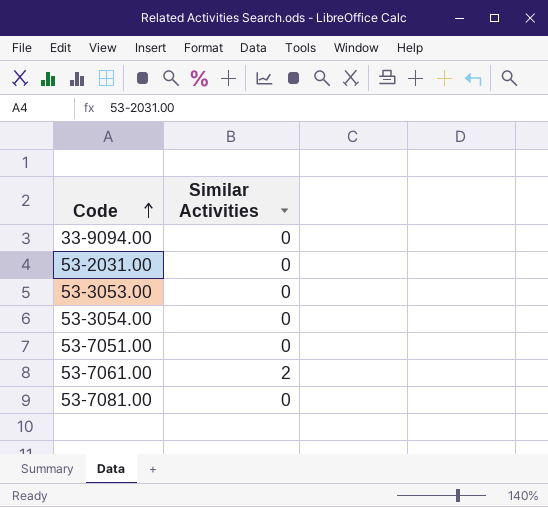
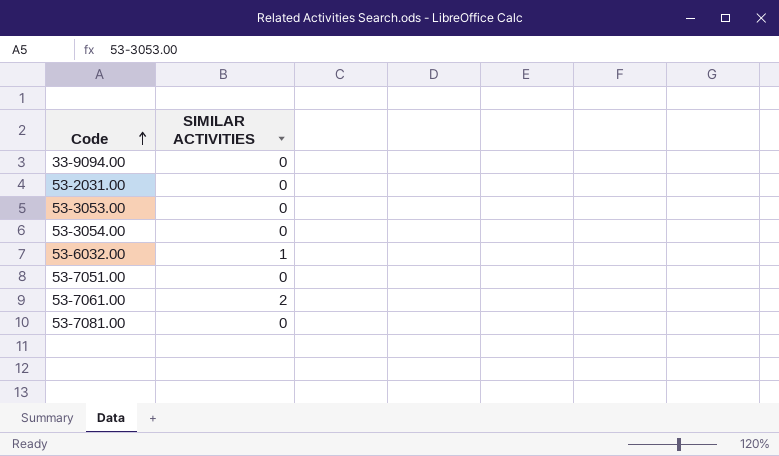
column name: Similar Activities -> SIMILAR ACTIVITIES
row 53-6032.00: none -> 1

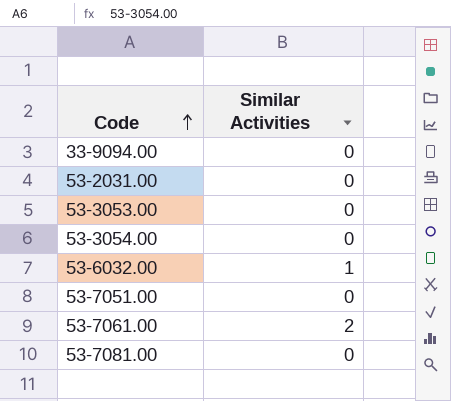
column name: SIMILAR ACTIVITIES -> Similar Activities

